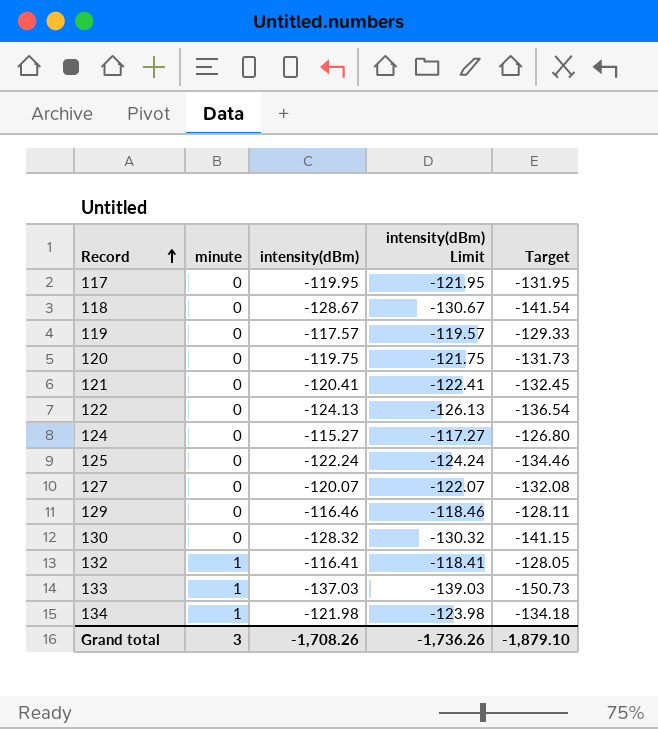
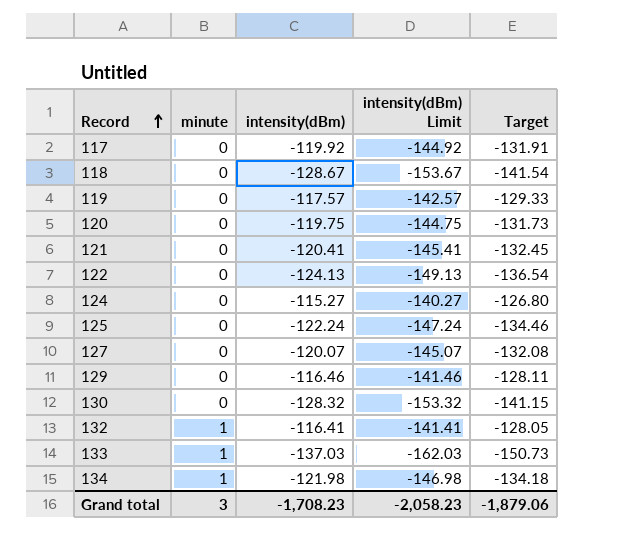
column intensity(dBm) Limit | formula: [intensity(dBm)] - 2 -> [intensity(dBm)] - 25
117 | intensity(dBm): -119.95 -> -119.92
117 | Target: -131.95 -> -131.91
Grand total | intensity(dBm): -1,708.26 -> -1,708.23
Grand total | intensity(dBm) Limit: -1,736.26 -> -2,058.23
Grand total | Target: -1,879.10 -> -1,879.06

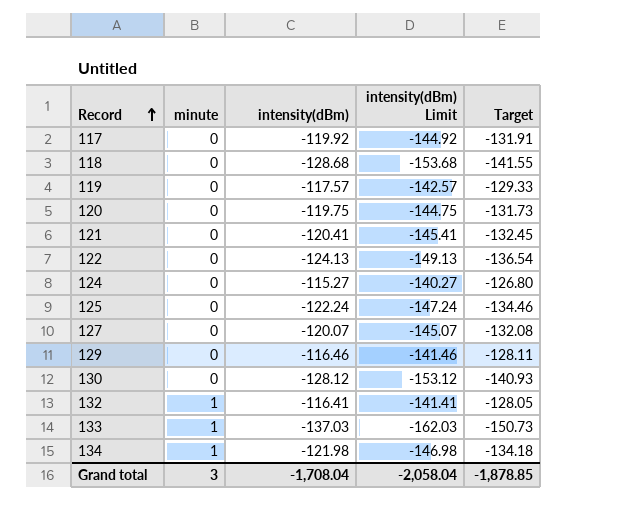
118 | intensity(dBm): -128.67 -> -128.68
118 | intensity(dBm) Limit: -153.67 -> -153.68
118 | Target: -141.54 -> -141.55
130 | intensity(dBm): -128.32 -> -128.12
130 | intensity(dBm) Limit: -153.32 -> -153.12
130 | Target: -141.15 -> -140.93
Grand total | intensity(dBm): -1,708.23 -> -1,708.04
Grand total | intensity(dBm) Limit: -2,058.23 -> -2,058.04
Grand total | Target: -1,879.06 -> -1,878.85

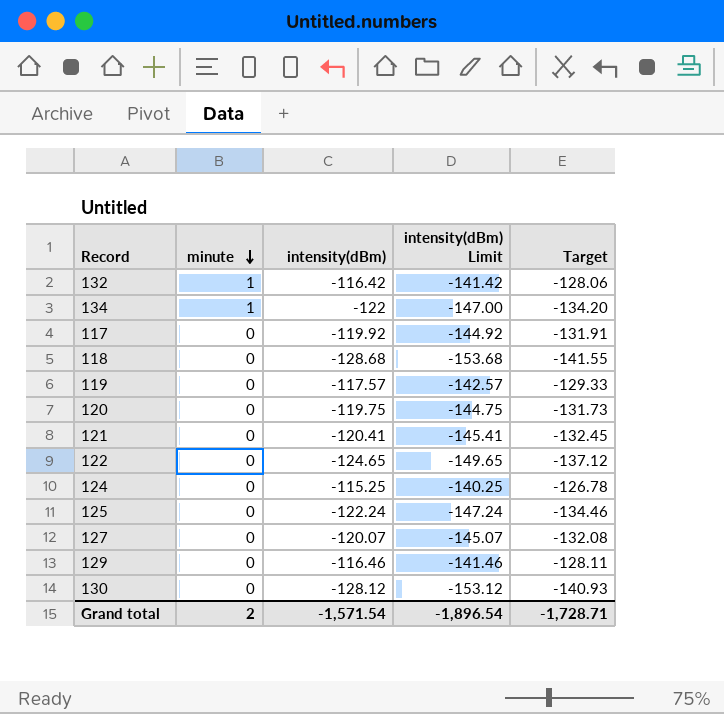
row order: Record ascending -> minute descending
row 133: 1 | -137.03 | -162.03 | -150.73 -> none
132 | intensity(dBm): -116.41 -> -116.42
132 | intensity(dBm) Limit: -141.41 -> -141.42
132 | Target: -128.05 -> -128.06
134 | intensity(dBm): -121.98 -> -122
134 | intensity(dBm) Limit: -146.98 -> -147.00
134 | Target: -134.18 -> -134.20
122 | intensity(dBm): -124.13 -> -124.65
122 | intensity(dBm) Limit: -149.13 -> -149.65
122 | Target: -136.54 -> -137.12
124 | intensity(dBm): -115.27 -> -115.25
124 | intensity(dBm) Limit: -140.27 -> -140.25
124 | Target: -126.80 -> -126.78
Grand total | minute: 3 -> 2
Grand total | intensity(dBm): -1,708.04 -> -1,571.54
Grand total | intensity(dBm) Limit: -2,058.04 -> -1,896.54
Grand total | Target: -1,878.85 -> -1,728.71

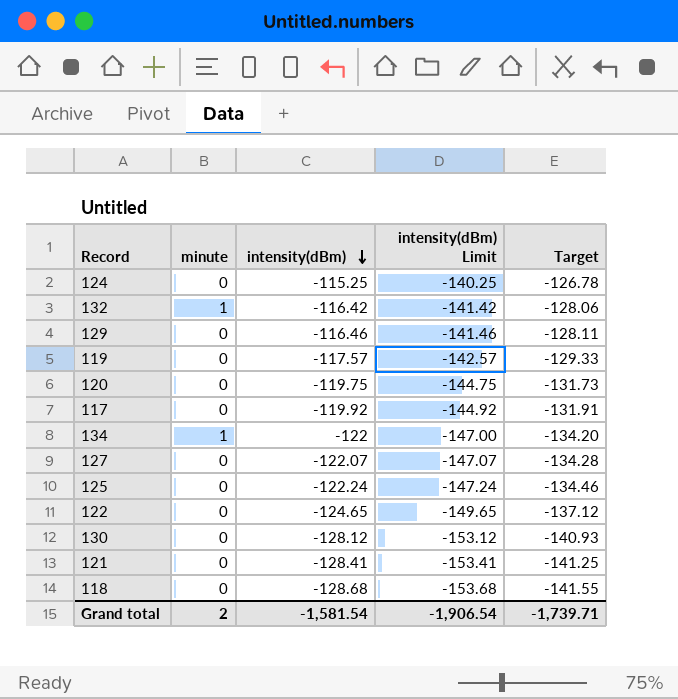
row order: minute descending -> intensity(dBm) descending
127 | intensity(dBm): -120.07 -> -122.07
127 | intensity(dBm) Limit: -145.07 -> -147.07
127 | Target: -132.08 -> -134.28
121 | intensity(dBm): -120.41 -> -128.41
121 | intensity(dBm) Limit: -145.41 -> -153.41
121 | Target: -132.45 -> -141.25
Grand total | intensity(dBm): -1,571.54 -> -1,581.54
Grand total | intensity(dBm) Limit: -1,896.54 -> -1,906.54
Grand total | Target: -1,728.71 -> -1,739.71

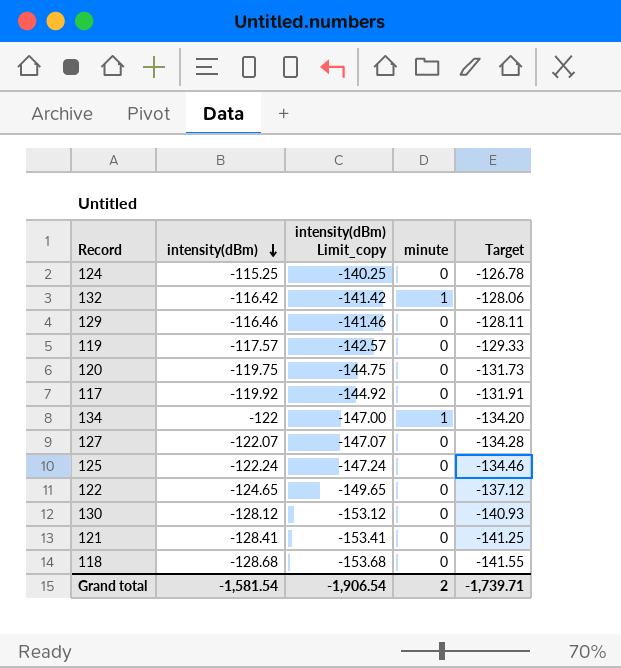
column name: intensity(dBm) Limit -> intensity(dBm) Limit_copy
column minute | position: 2 -> 4

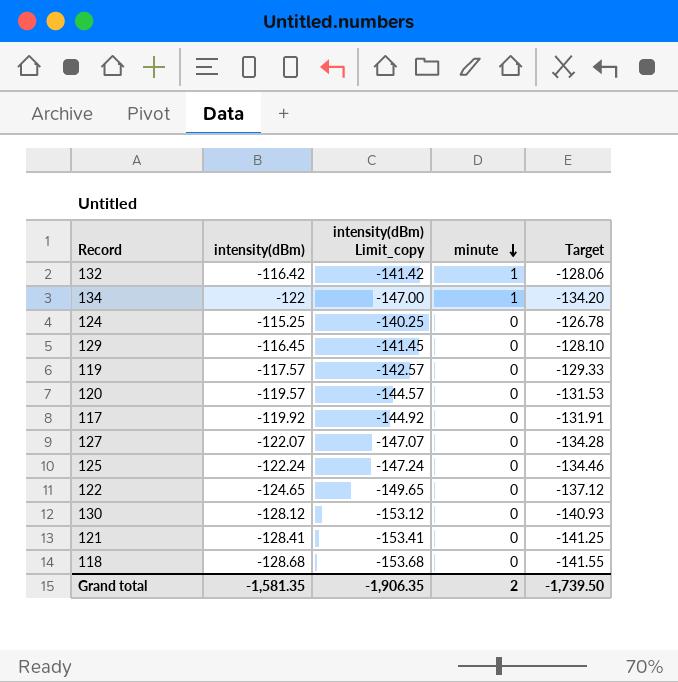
row order: intensity(dBm) descending -> minute descending
129 | intensity(dBm): -116.46 -> -116.45
129 | intensity(dBm) Limit_copy: -141.46 -> -141.45
129 | Target: -128.11 -> -128.10
120 | intensity(dBm): -119.75 -> -119.57
120 | intensity(dBm) Limit_copy: -144.75 -> -144.57
120 | Target: -131.73 -> -131.53
Grand total | intensity(dBm): -1,581.54 -> -1,581.35
Grand total | intensity(dBm) Limit_copy: -1,906.54 -> -1,906.35
Grand total | Target: -1,739.71 -> -1,739.50

